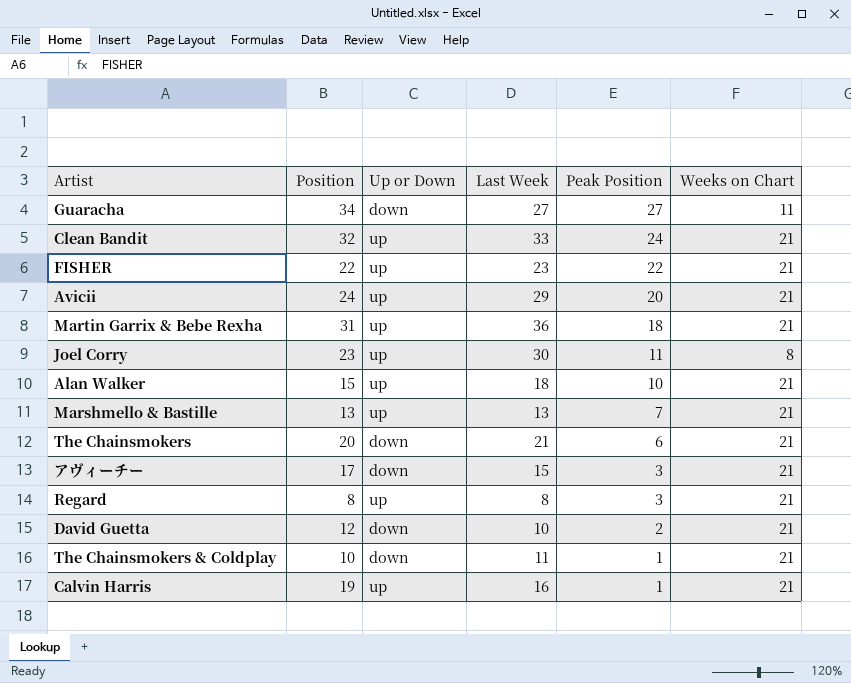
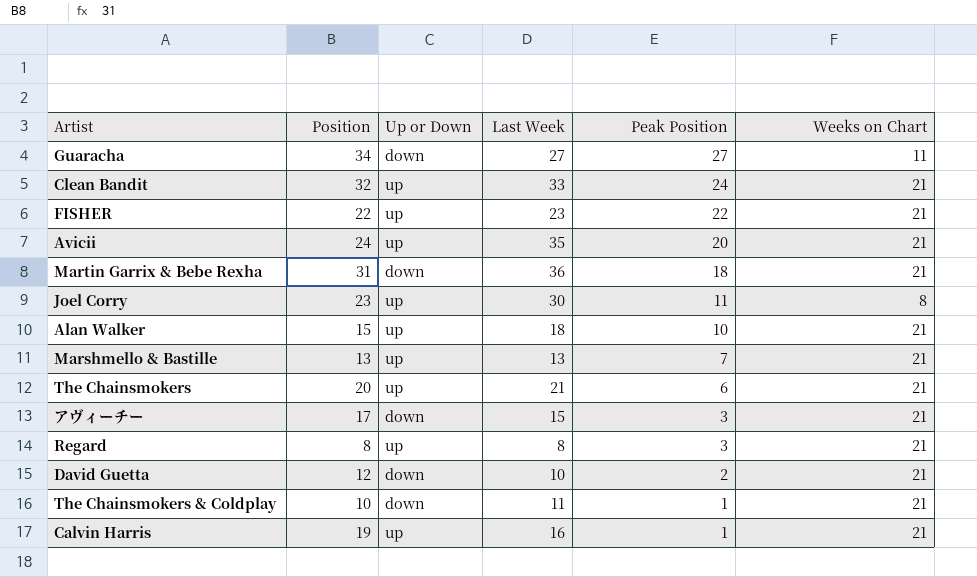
Avicii | Last Week: 29 -> 35
Martin Garrix & Bebe Rexha | Up or Down: up -> down
The Chainsmokers | Up or Down: down -> up

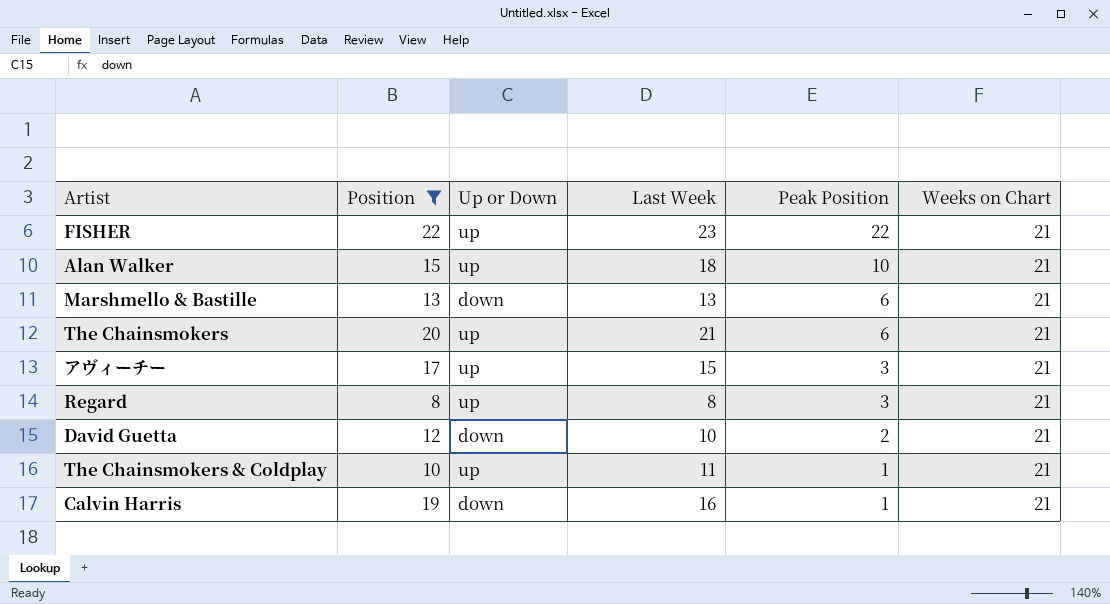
filter: none -> Position <= 22
Marshmello & Bastille | Up or Down: up -> down
Marshmello & Bastille | Peak Position: 7 -> 6
アヴィーチー | Up or Down: down -> up
The Chainsmokers & Coldplay | Up or Down: down -> up
Calvin Harris | Up or Down: up -> down

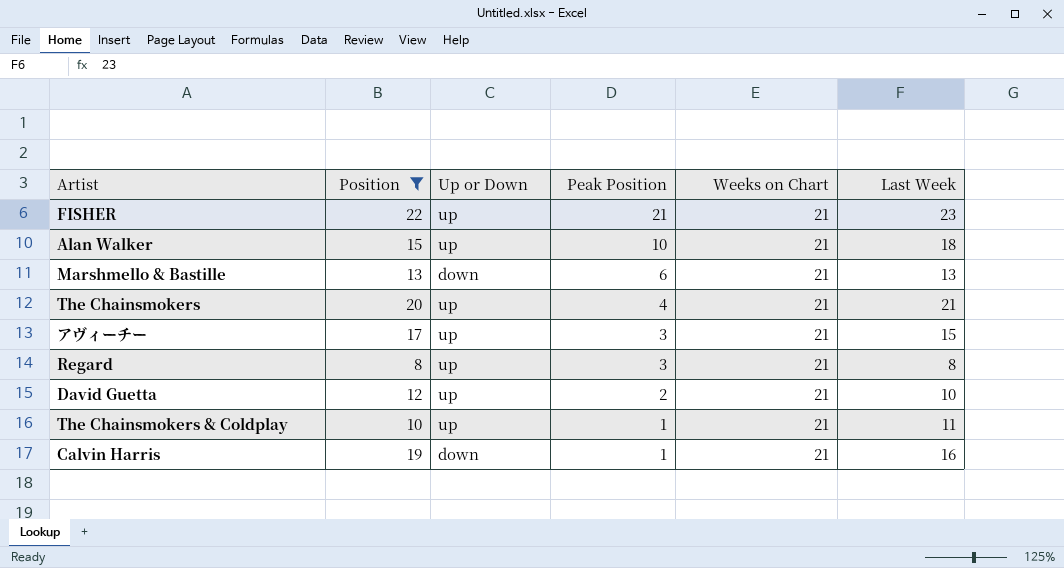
column Last Week | position: 4 -> 6
FISHER | Peak Position: 22 -> 21
The Chainsmokers | Peak Position: 6 -> 4
David Guetta | Up or Down: down -> up

